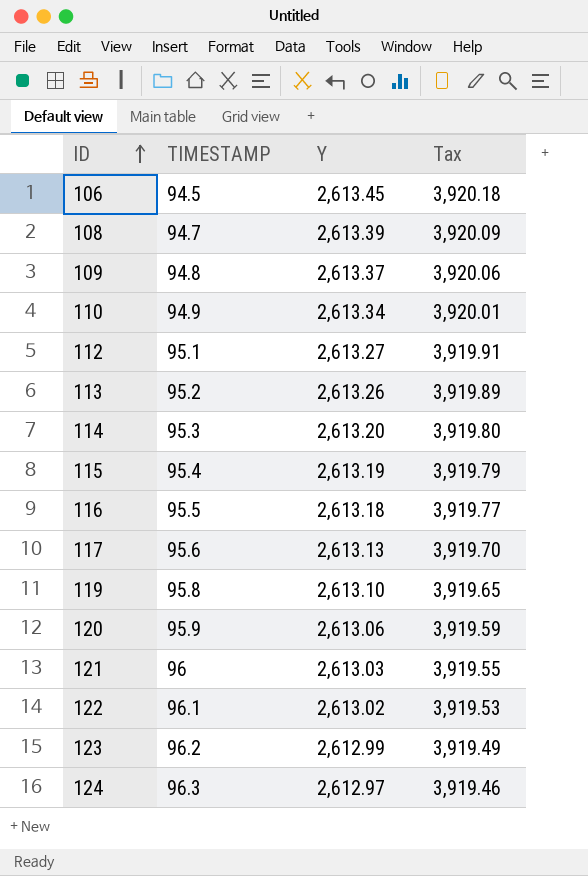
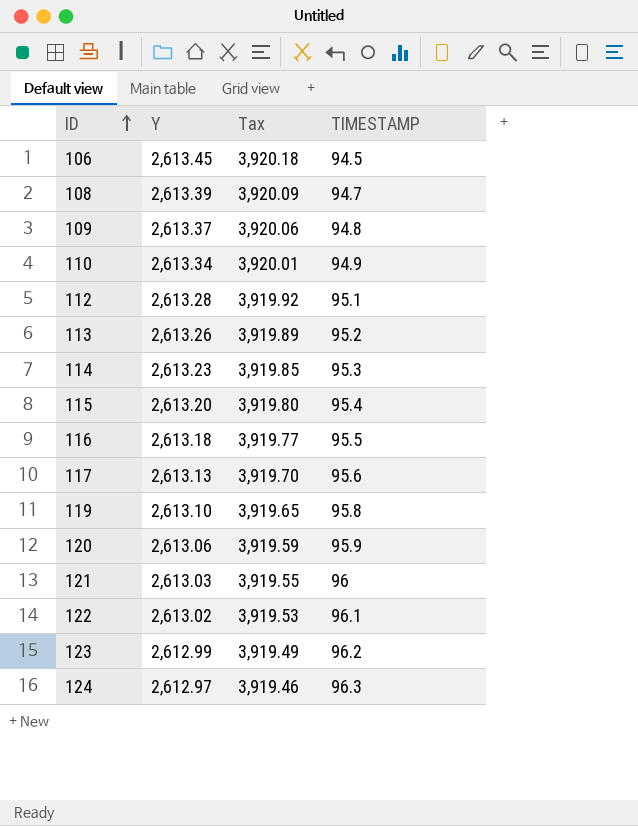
column TIMESTAMP | position: 2 -> 4
112 | Y: 2,613.27 -> 2,613.28
112 | Tax: 3,919.91 -> 3,919.92
114 | Y: 2,613.20 -> 2,613.23
114 | Tax: 3,919.80 -> 3,919.85
115 | Y: 2,613.19 -> 2,613.20
115 | Tax: 3,919.79 -> 3,919.80

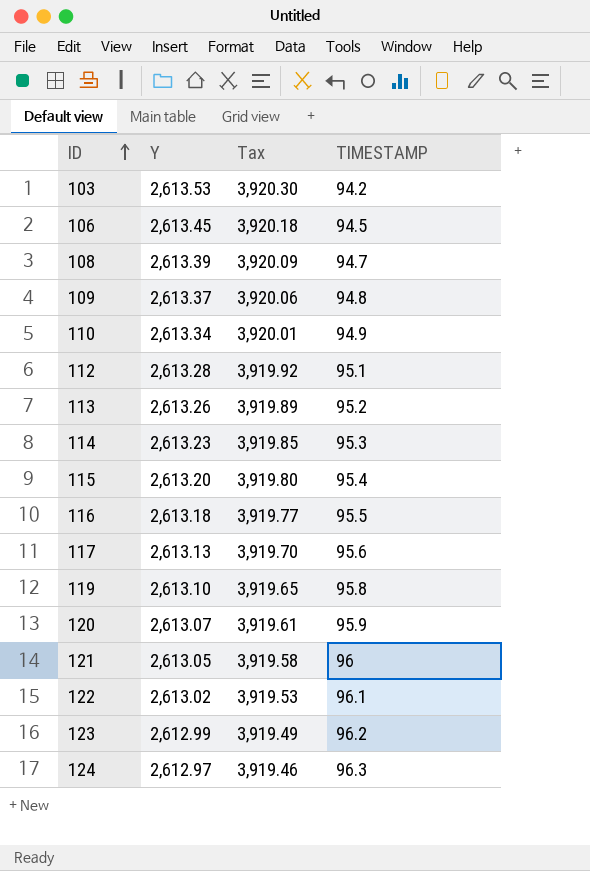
row 103: none -> 2,613.53 | 3,920.30 | 94.2
120 | Y: 2,613.06 -> 2,613.07
120 | Tax: 3,919.59 -> 3,919.61
121 | Y: 2,613.03 -> 2,613.05
121 | Tax: 3,919.55 -> 3,919.58

